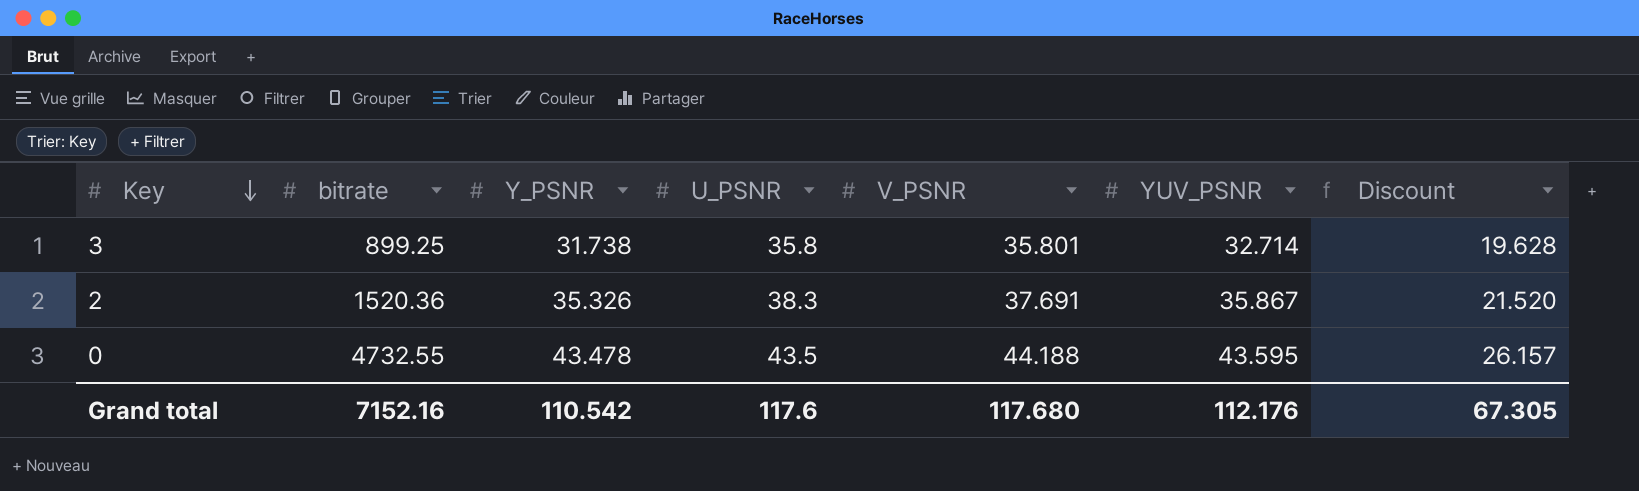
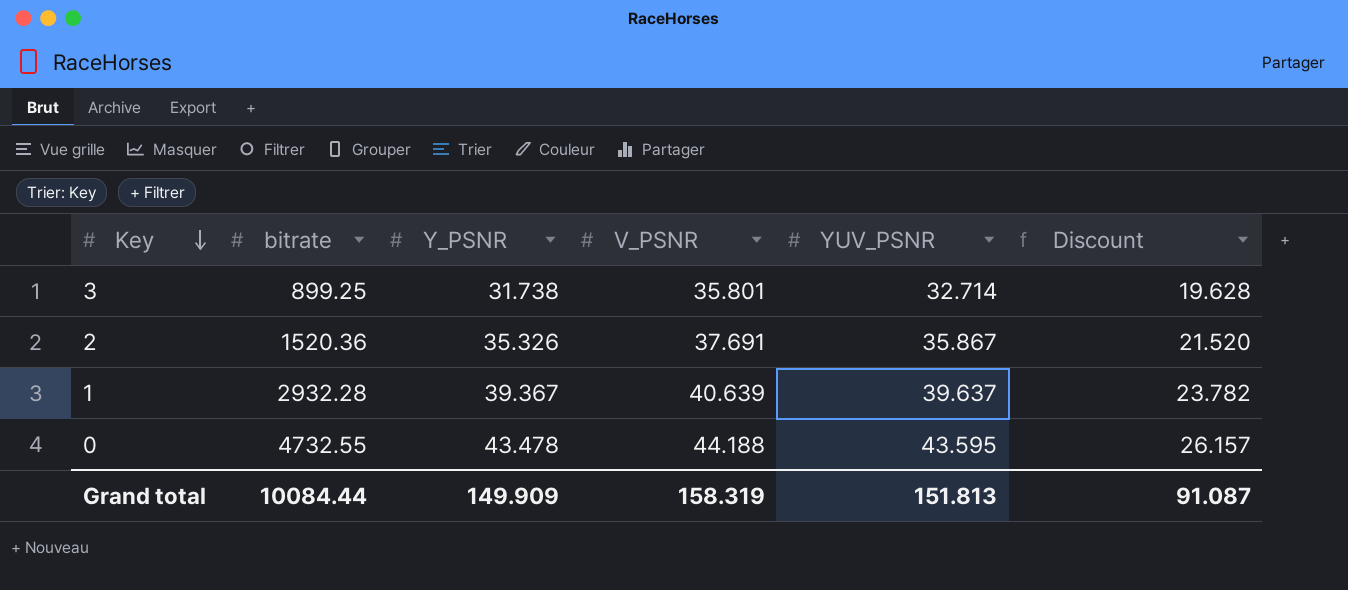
column U_PSNR | position: 4 -> none
row 1: none -> 2932.28 | 39.367 | 40.639 | 39.637 | 23.782
Grand total | bitrate: 7152.16 -> 10084.44
Grand total | Y_PSNR: 110.542 -> 149.909
Grand total | V_PSNR: 117.680 -> 158.319
Grand total | YUV_PSNR: 112.176 -> 151.813
Grand total | Discount: 67.305 -> 91.087

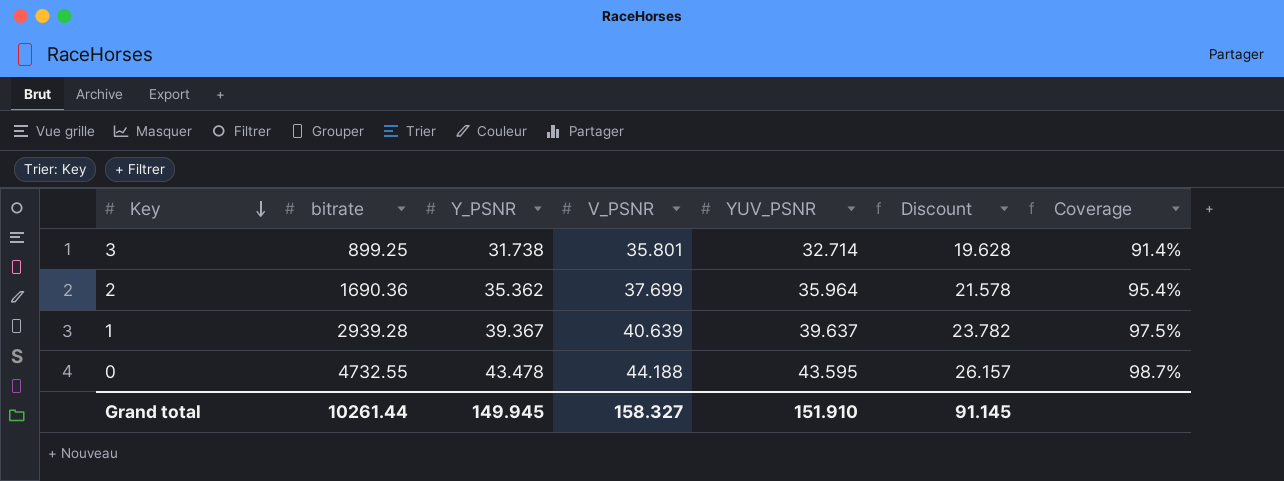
column Coverage | formula: none -> [YUV_PSNR] / [V_PSNR]
2 | bitrate: 1520.36 -> 1690.36
2 | Y_PSNR: 35.326 -> 35.362
2 | V_PSNR: 37.691 -> 37.699
2 | YUV_PSNR: 35.867 -> 35.964
2 | Discount: 21.520 -> 21.578
1 | bitrate: 2932.28 -> 2939.28
Grand total | bitrate: 10084.44 -> 10261.44
Grand total | Y_PSNR: 149.909 -> 149.945
Grand total | V_PSNR: 158.319 -> 158.327
Grand total | YUV_PSNR: 151.813 -> 151.910
Grand total | Discount: 91.087 -> 91.145

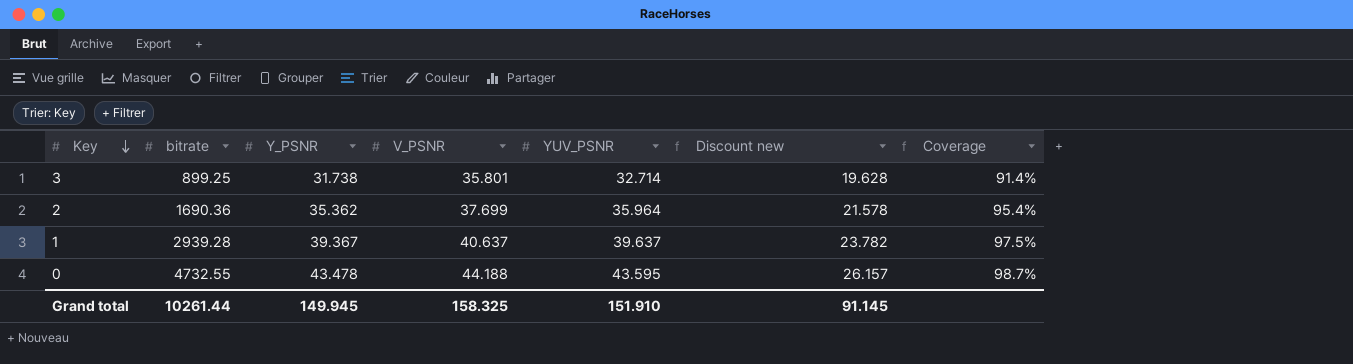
column name: Discount -> Discount new
1 | V_PSNR: 40.639 -> 40.637
Grand total | V_PSNR: 158.327 -> 158.325

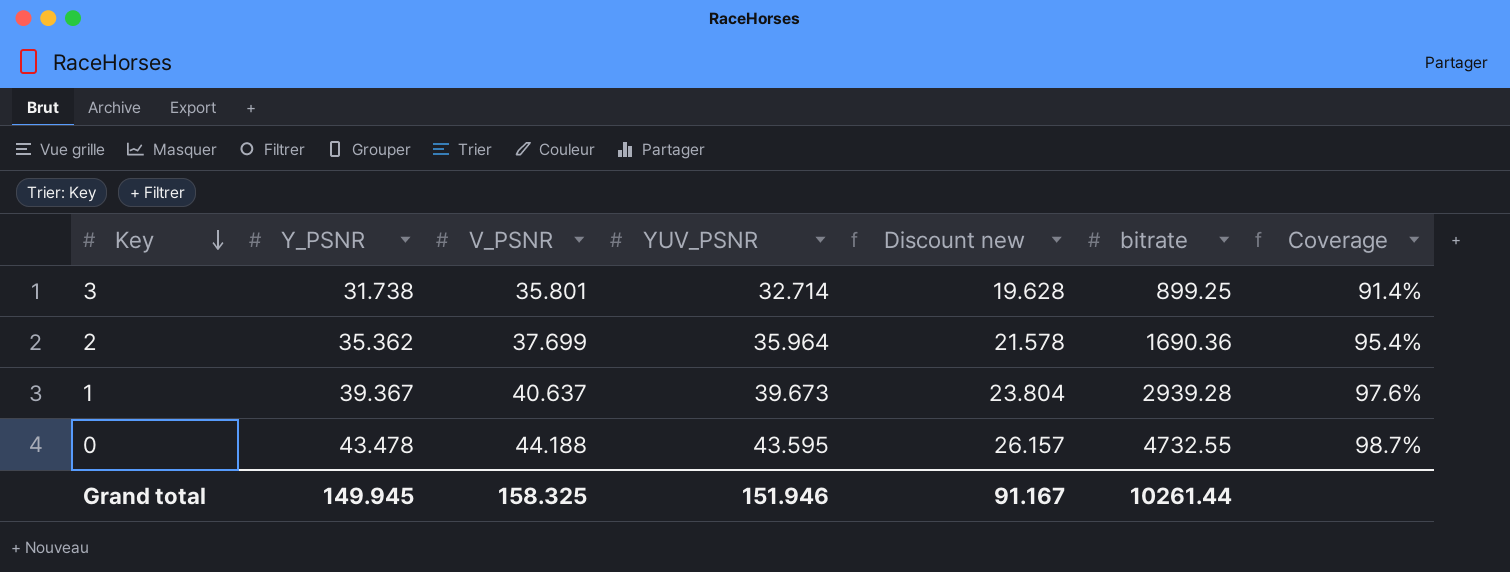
column bitrate | position: 2 -> 6
1 | YUV_PSNR: 39.637 -> 39.673
1 | Discount new: 23.782 -> 23.804
1 | Coverage: 97.5% -> 97.6%
Grand total | YUV_PSNR: 151.910 -> 151.946
Grand total | Discount new: 91.145 -> 91.167

